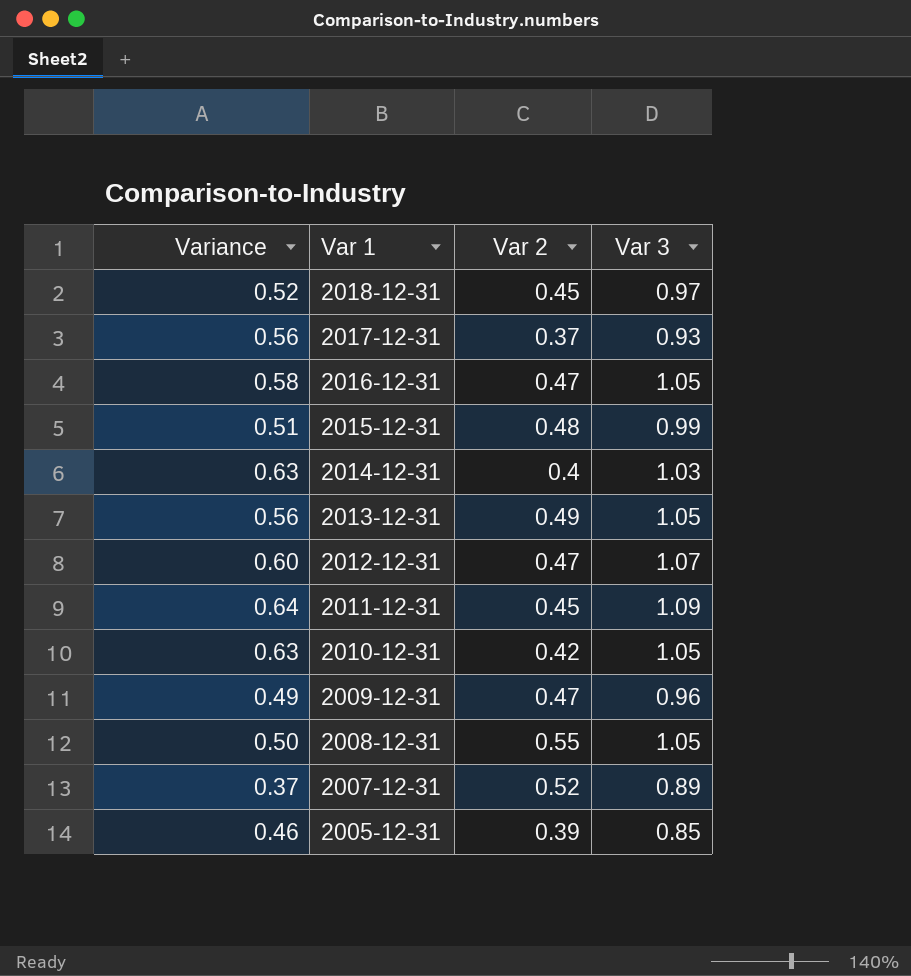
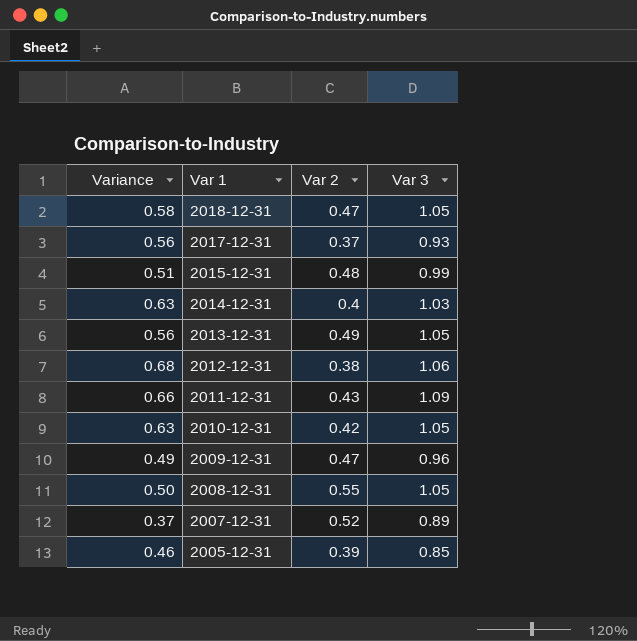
row 2016-12-31: 0.58 | 0.47 | 1.05 -> none
2018-12-31 | Variance: 0.52 -> 0.58
2018-12-31 | Var 2: 0.45 -> 0.47
2018-12-31 | Var 3: 0.97 -> 1.05
2012-12-31 | Variance: 0.60 -> 0.68
2012-12-31 | Var 2: 0.47 -> 0.38
2012-12-31 | Var 3: 1.07 -> 1.06
2011-12-31 | Variance: 0.64 -> 0.66
2011-12-31 | Var 2: 0.45 -> 0.43

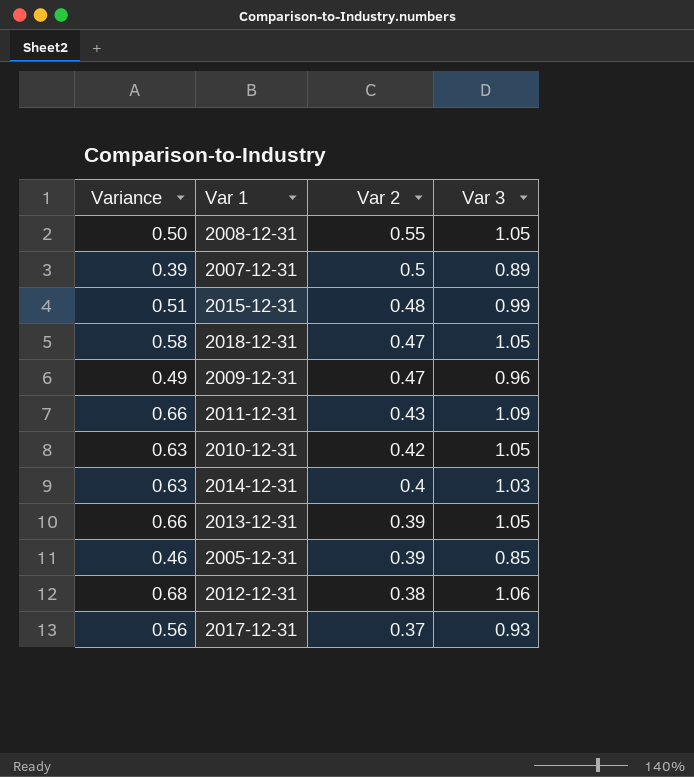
row order: Var 1 descending -> Var 2 descending
2007-12-31 | Variance: 0.37 -> 0.39
2007-12-31 | Var 2: 0.52 -> 0.5
2013-12-31 | Variance: 0.56 -> 0.66
2013-12-31 | Var 2: 0.49 -> 0.39

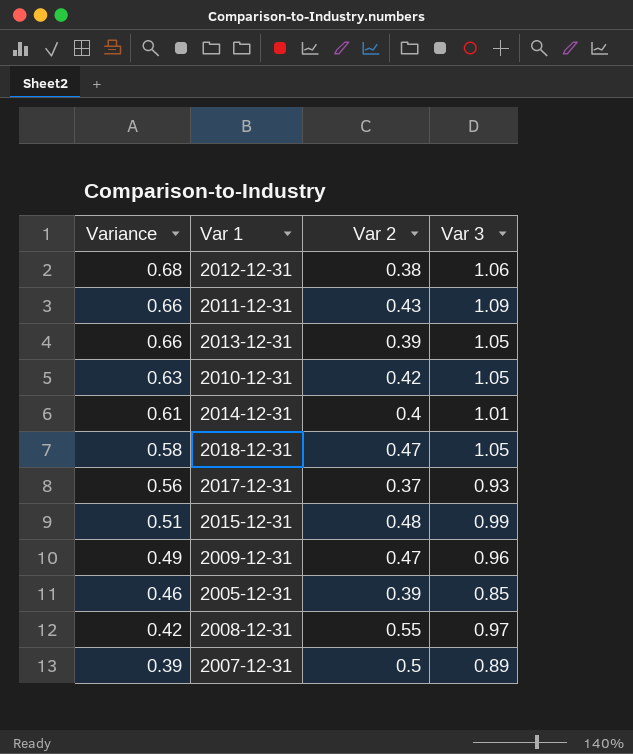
row order: Var 2 descending -> Variance descending
2014-12-31 | Variance: 0.63 -> 0.61
2014-12-31 | Var 3: 1.03 -> 1.01
2008-12-31 | Variance: 0.50 -> 0.42
2008-12-31 | Var 3: 1.05 -> 0.97

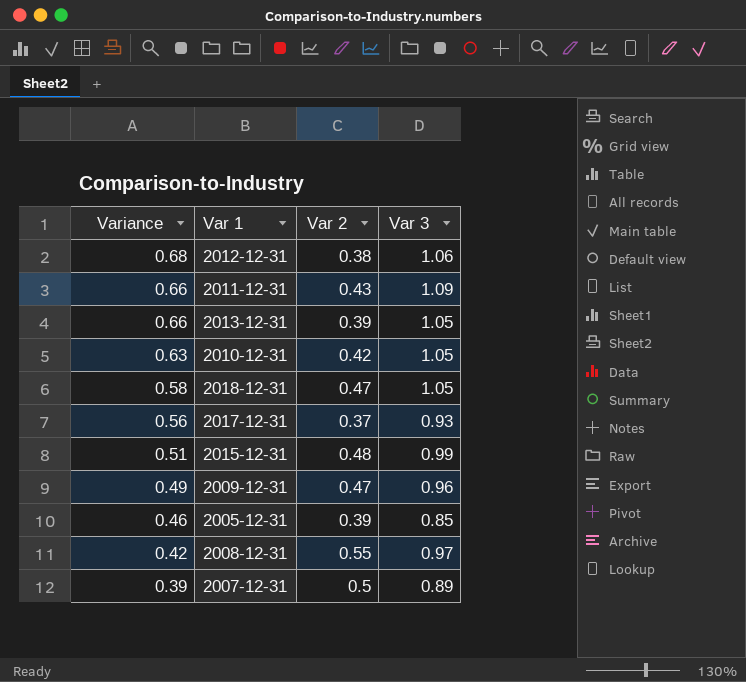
row 2014-12-31: 0.61 | 0.4 | 1.01 -> none

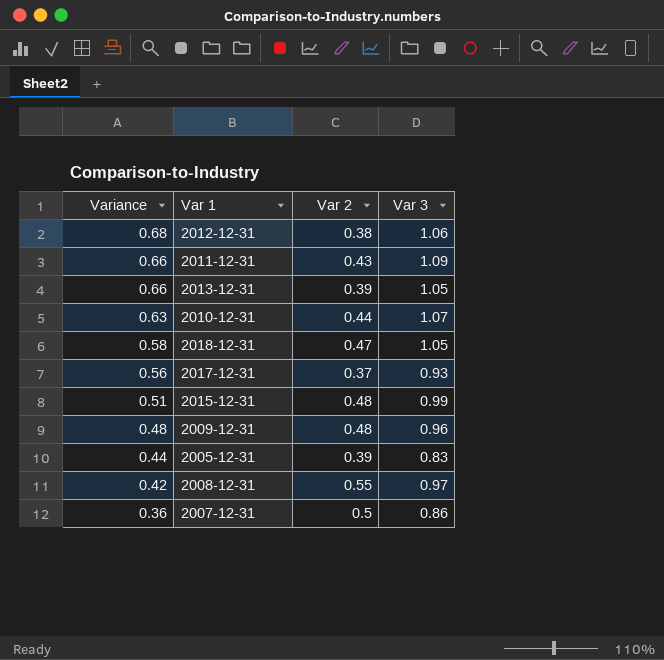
2010-12-31 | Var 2: 0.42 -> 0.44
2010-12-31 | Var 3: 1.05 -> 1.07
2009-12-31 | Variance: 0.49 -> 0.48
2009-12-31 | Var 2: 0.47 -> 0.48
2005-12-31 | Variance: 0.46 -> 0.44
2005-12-31 | Var 3: 0.85 -> 0.83
2007-12-31 | Variance: 0.39 -> 0.36
2007-12-31 | Var 3: 0.89 -> 0.86

